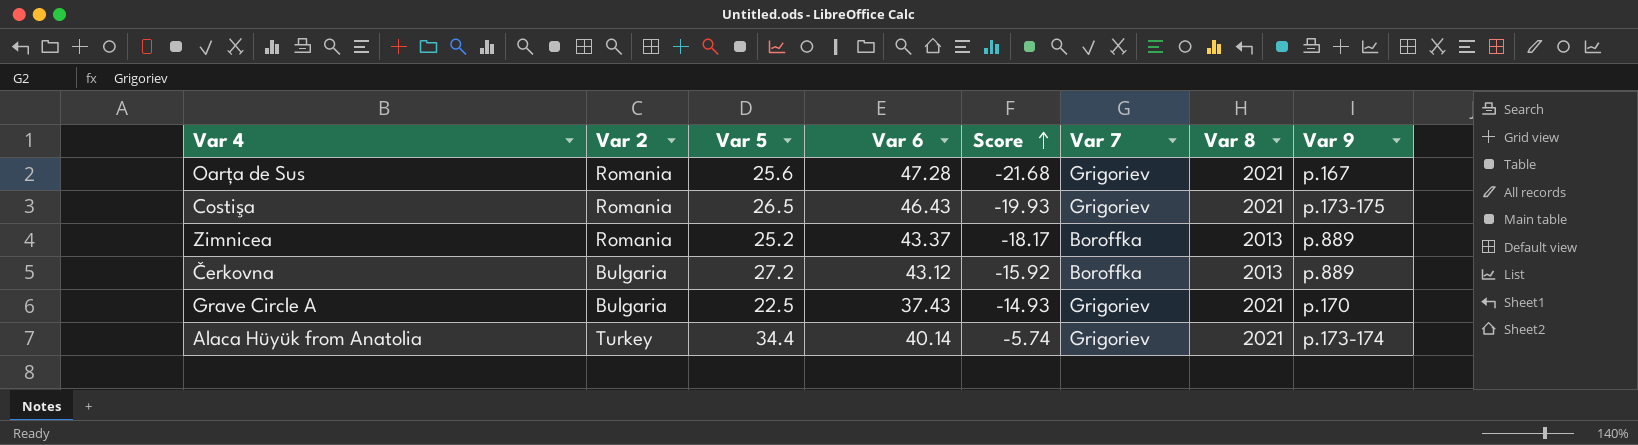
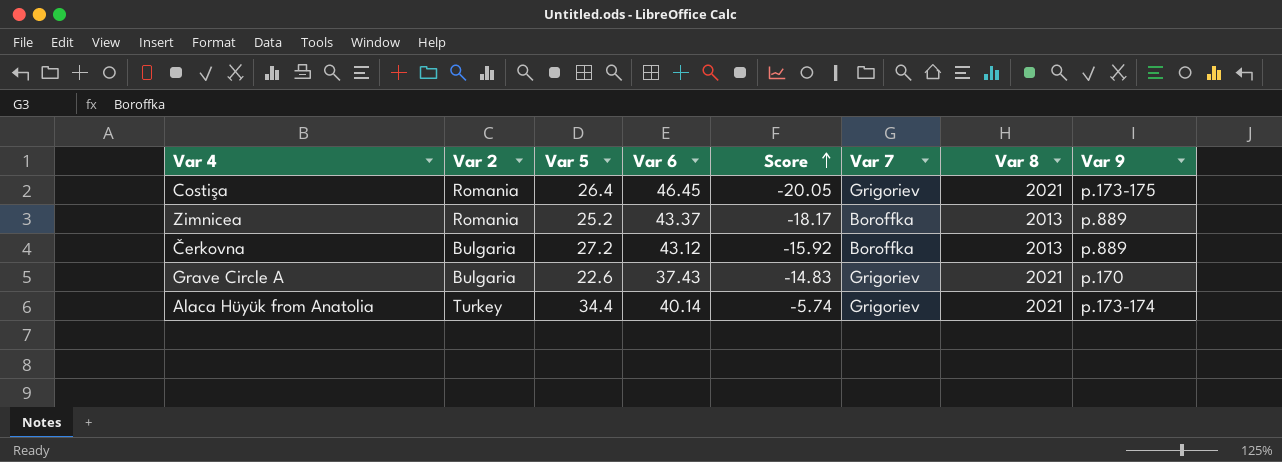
row Oarța de Sus: Romania | 25.6 | 47.28 | -21.68 | Grigoriev | 2021 | p.167 -> none
Costişa | Var 5: 26.5 -> 26.4
Costişa | Var 6: 46.43 -> 46.45
Costişa | Score: -19.93 -> -20.05
Grave Circle A | Var 5: 22.5 -> 22.6
Grave Circle A | Score: -14.93 -> -14.83

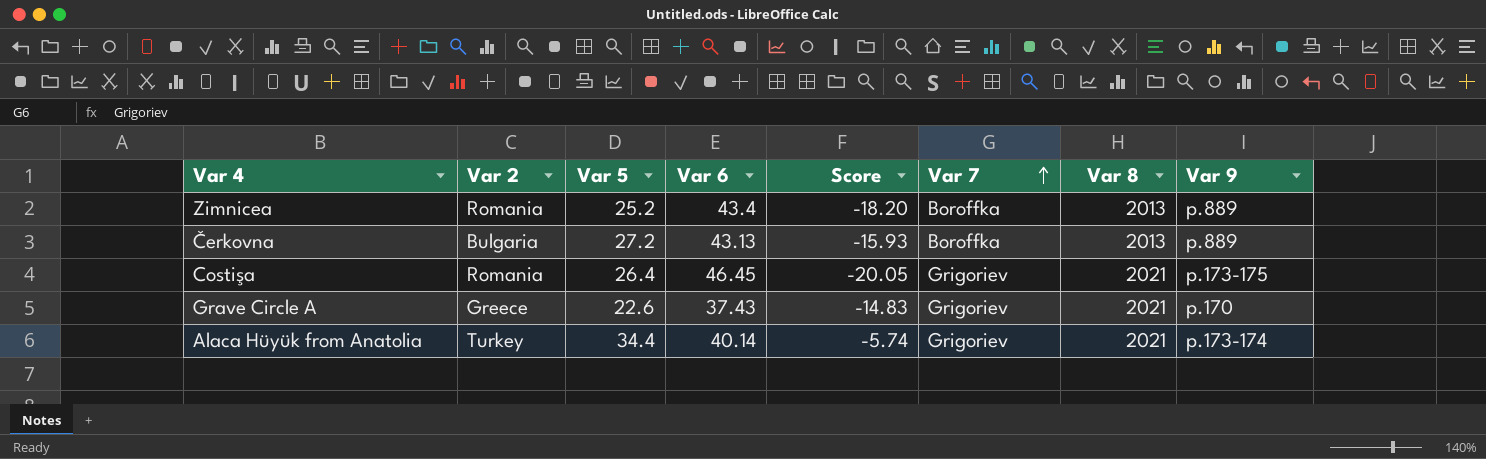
row order: Score ascending -> Var 7 ascending
Zimnicea | Var 6: 43.37 -> 43.4
Zimnicea | Score: -18.17 -> -18.20
Čerkovna | Var 6: 43.12 -> 43.13
Čerkovna | Score: -15.92 -> -15.93
Grave Circle A | Var 2: Bulgaria -> Greece

